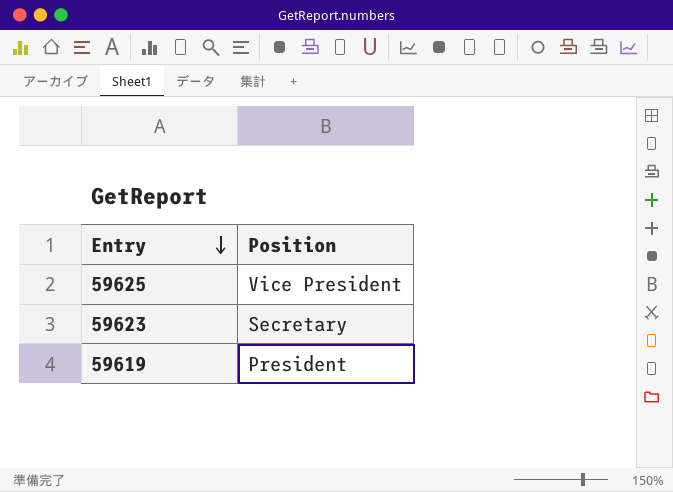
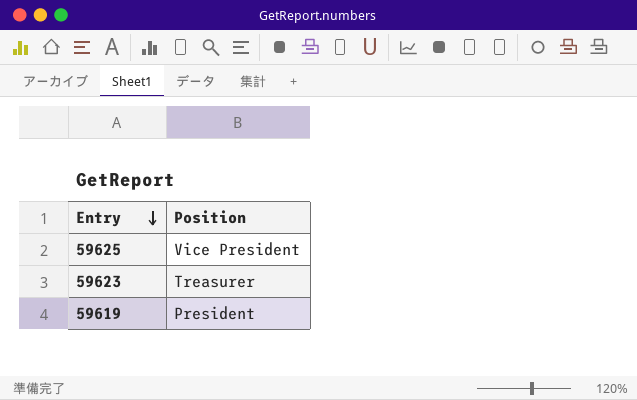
59623 | Position: Secretary -> Treasurer

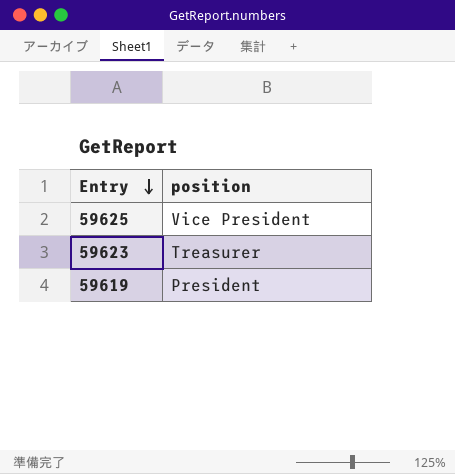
column name: Position -> position

